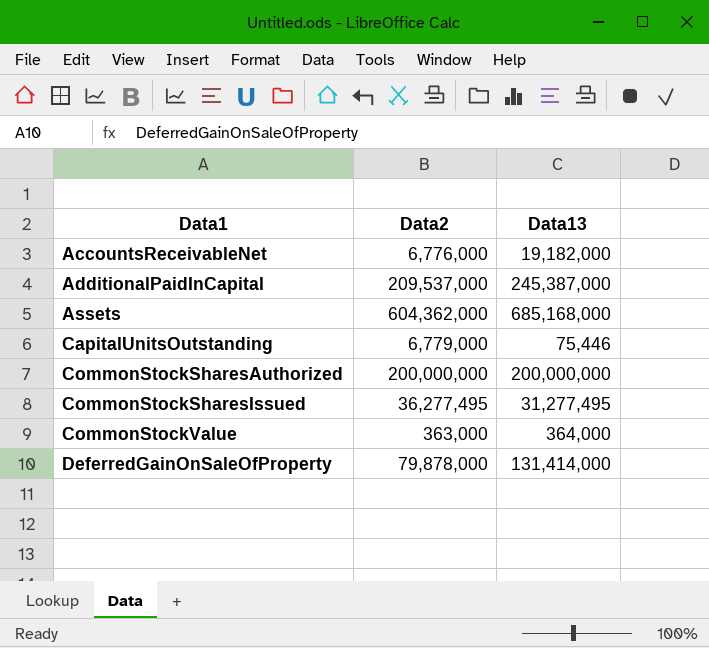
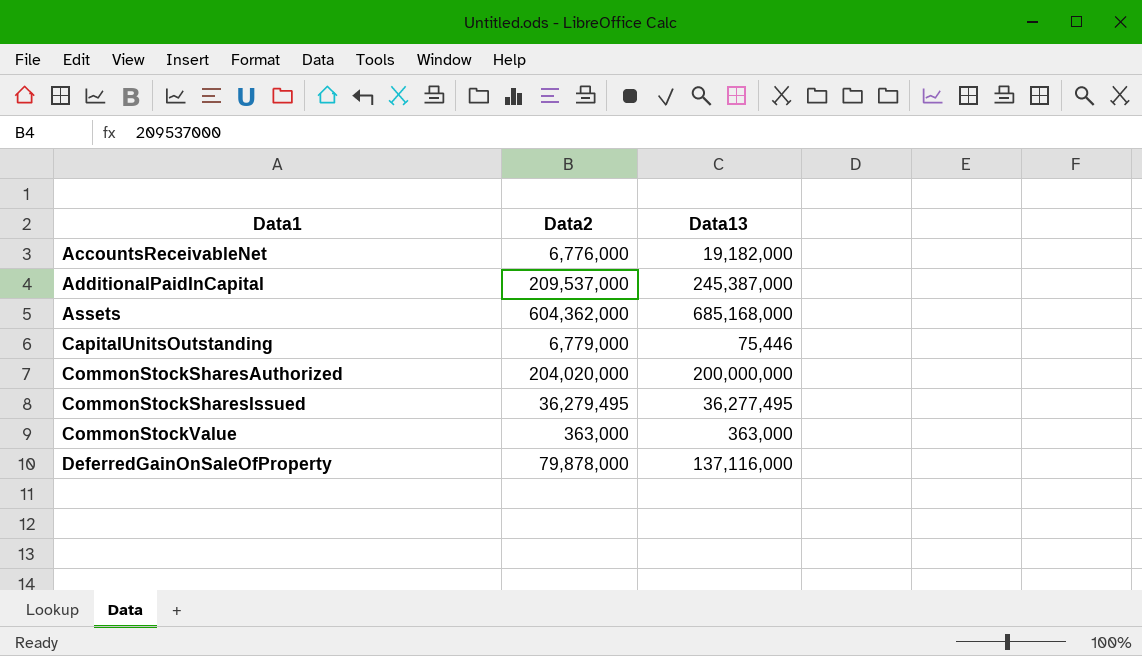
CommonStockSharesAuthorized | Data2: 200,000,000 -> 204,020,000
CommonStockSharesIssued | Data2: 36,277,495 -> 36,279,495
CommonStockSharesIssued | Data13: 31,277,495 -> 36,277,495
CommonStockValue | Data13: 364,000 -> 363,000
DeferredGainOnSaleOfProperty | Data13: 131,414,000 -> 137,116,000

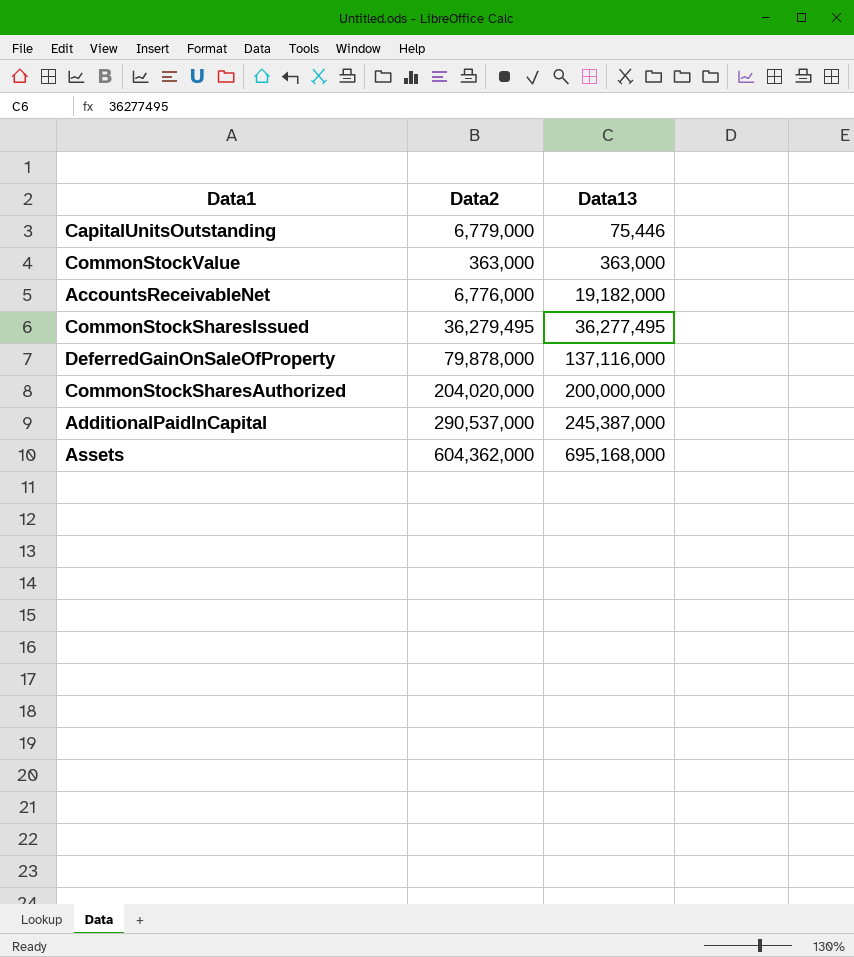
row order: Data1 ascending -> Data13 ascending
AdditionalPaidInCapital | Data2: 209,537,000 -> 290,537,000
Assets | Data13: 685,168,000 -> 695,168,000

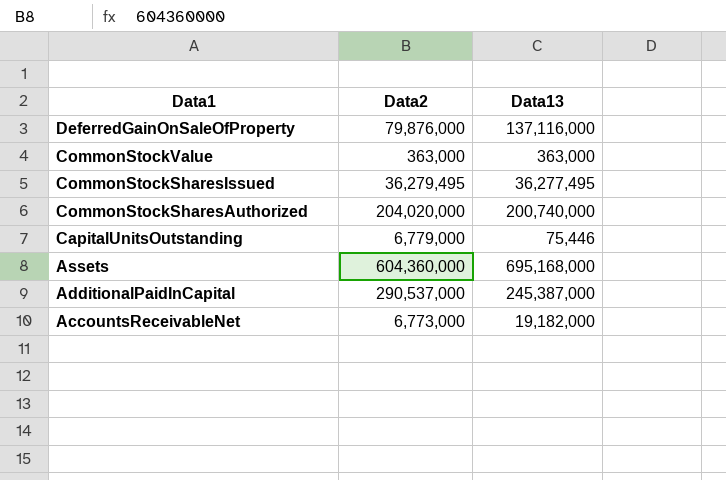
row order: Data13 ascending -> Data1 descending
DeferredGainOnSaleOfProperty | Data2: 79,878,000 -> 79,876,000
CommonStockSharesAuthorized | Data13: 200,000,000 -> 200,740,000
Assets | Data2: 604,362,000 -> 604,360,000
AccountsReceivableNet | Data2: 6,776,000 -> 6,773,000

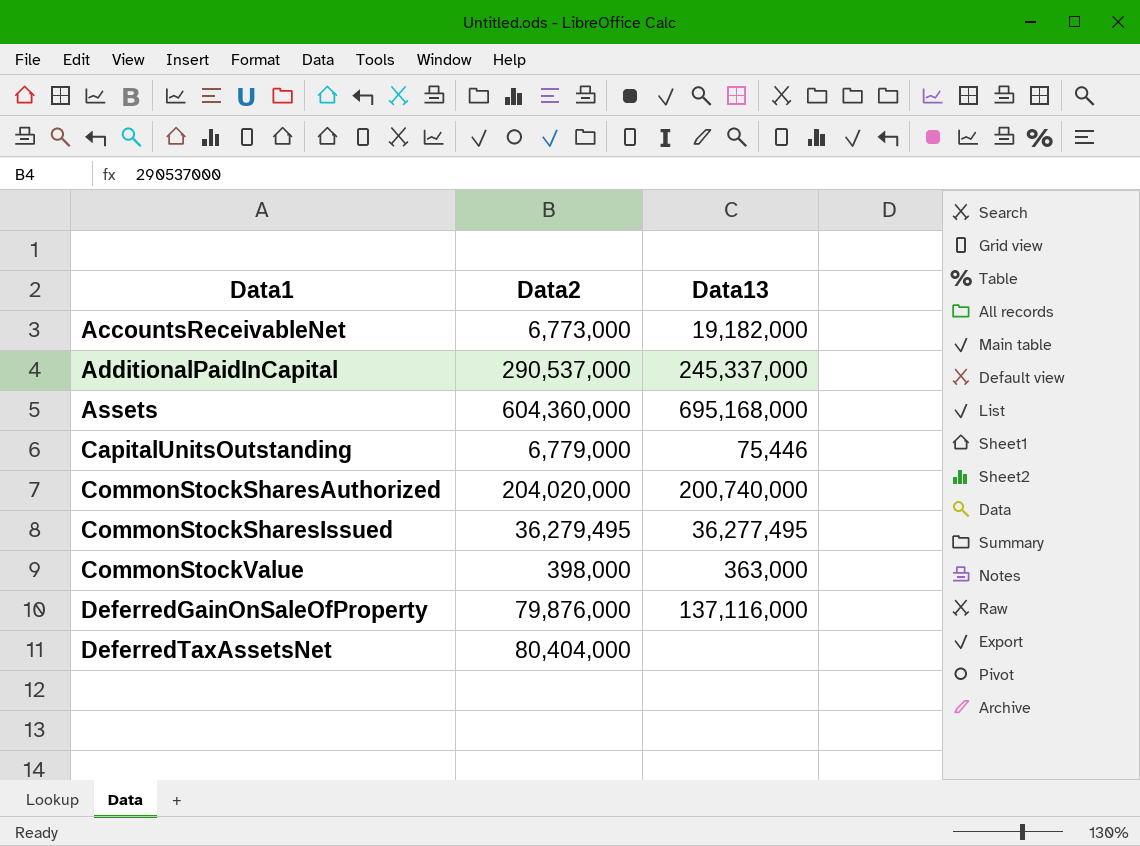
row order: Data1 descending -> Data1 ascending
AdditionalPaidInCapital | Data13: 245,387,000 -> 245,337,000
CommonStockValue | Data2: 363,000 -> 398,000
row DeferredTaxAssetsNet: none -> 80,404,000 | none

